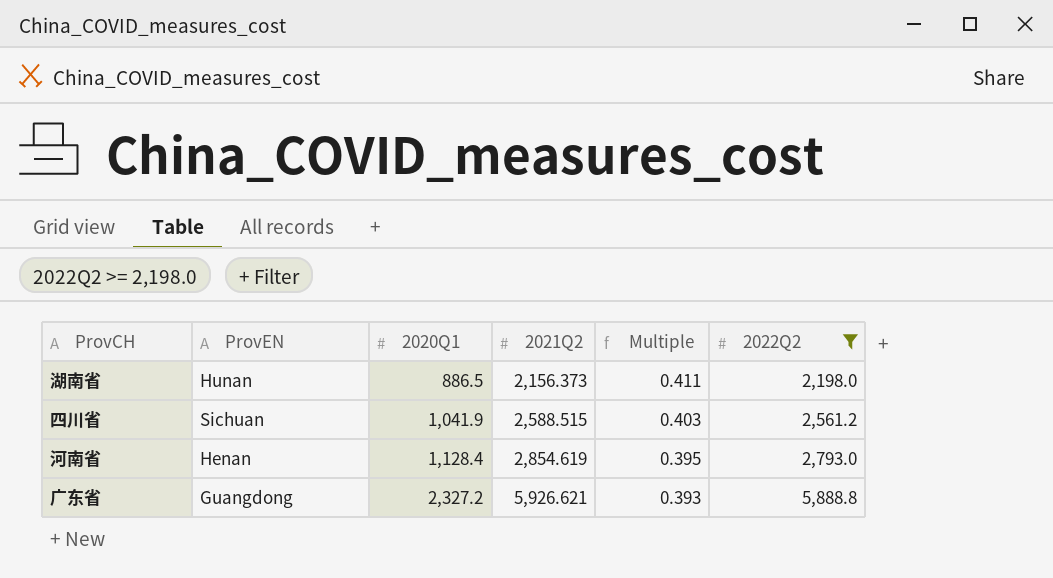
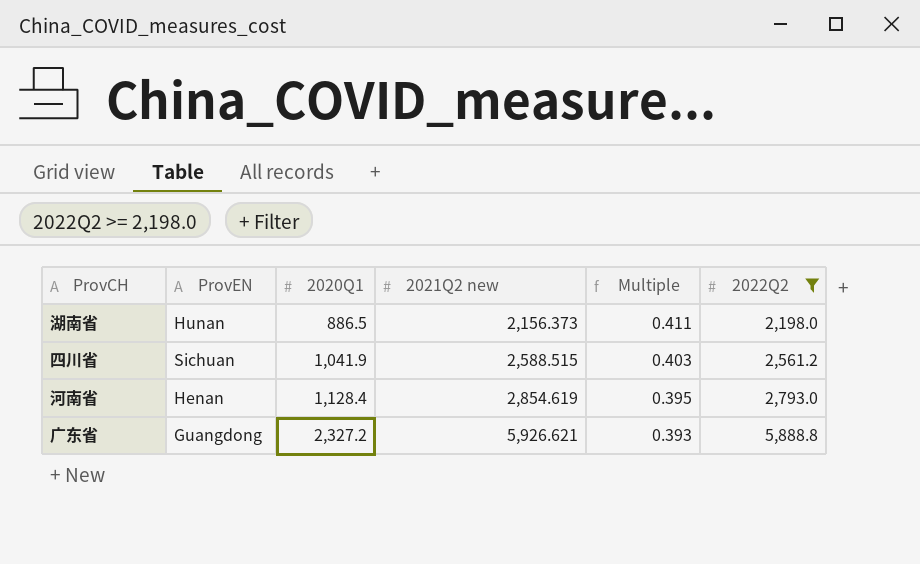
column name: 2021Q2 -> 2021Q2 new

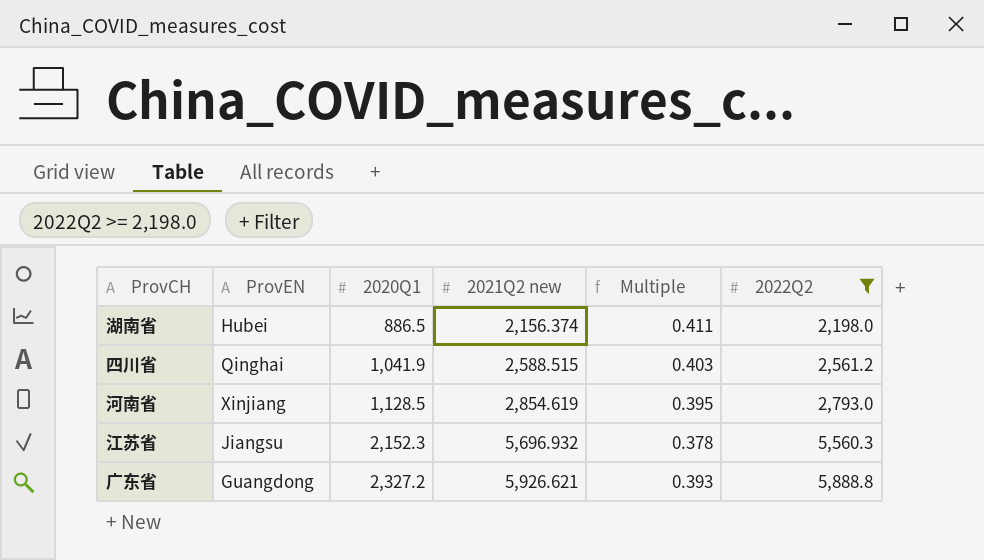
湖南省 | ProvEN: Hunan -> Hubei
湖南省 | 2021Q2 new: 2,156.373 -> 2,156.374
四川省 | ProvEN: Sichuan -> Qinghai
河南省 | ProvEN: Henan -> Xinjiang
河南省 | 2020Q1: 1,128.4 -> 1,128.5
row 江苏省: none -> Jiangsu | 2,152.3 | 5,696.932 | 0.378 | 5,560.3

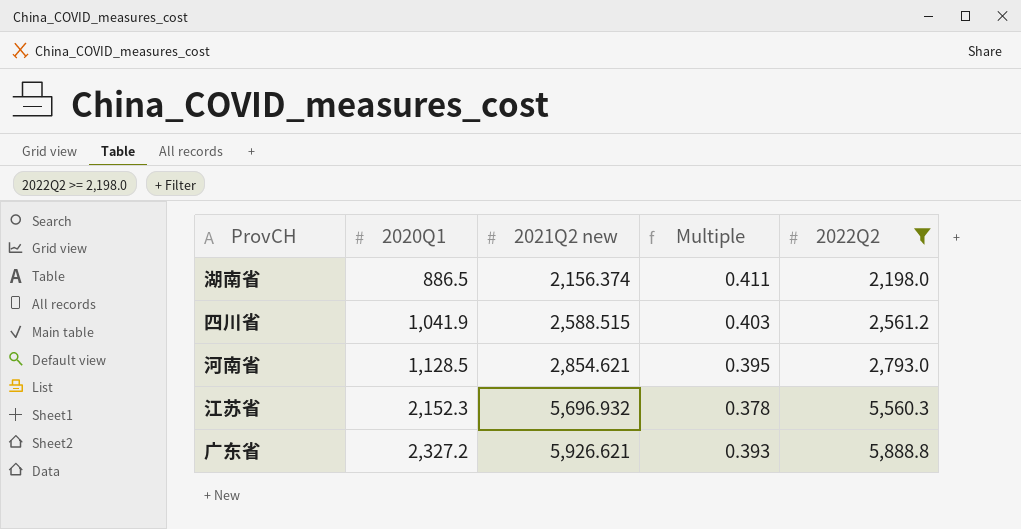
column ProvEN | position: 2 -> none
河南省 | 2021Q2 new: 2,854.619 -> 2,854.621

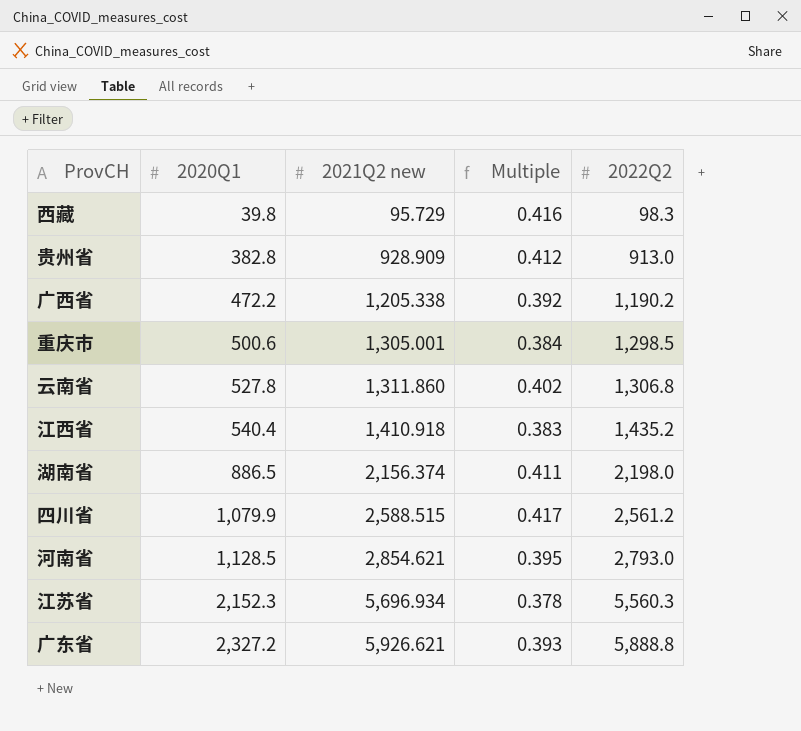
filter: 2022Q2 >= 2,198.0 -> none
四川省 | 2020Q1: 1,041.9 -> 1,079.9
四川省 | Multiple: 0.403 -> 0.417
江苏省 | 2021Q2 new: 5,696.932 -> 5,696.934

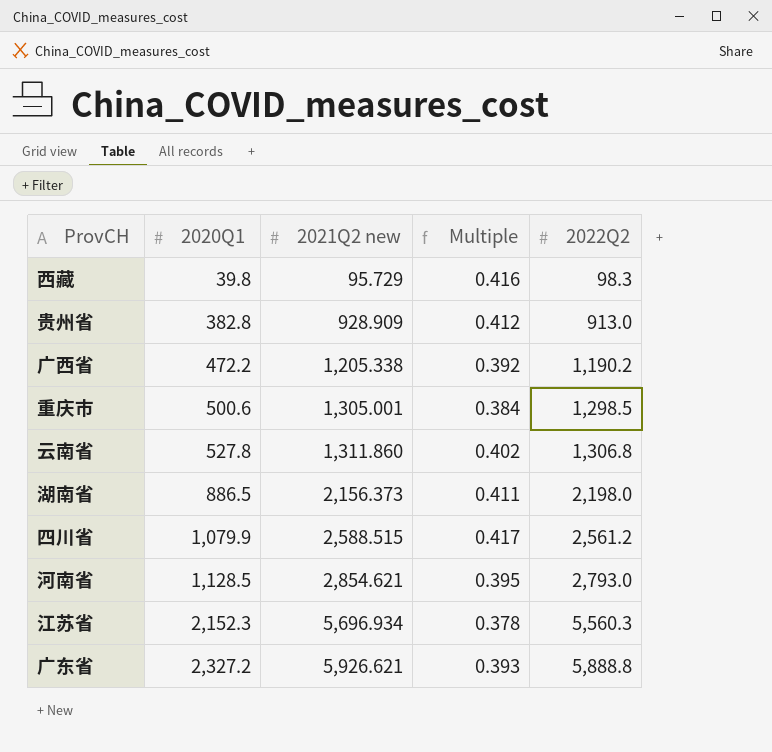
row 江西省: 540.4 | 1,410.918 | 0.383 | 1,435.2 -> none
湖南省 | 2021Q2 new: 2,156.374 -> 2,156.373

